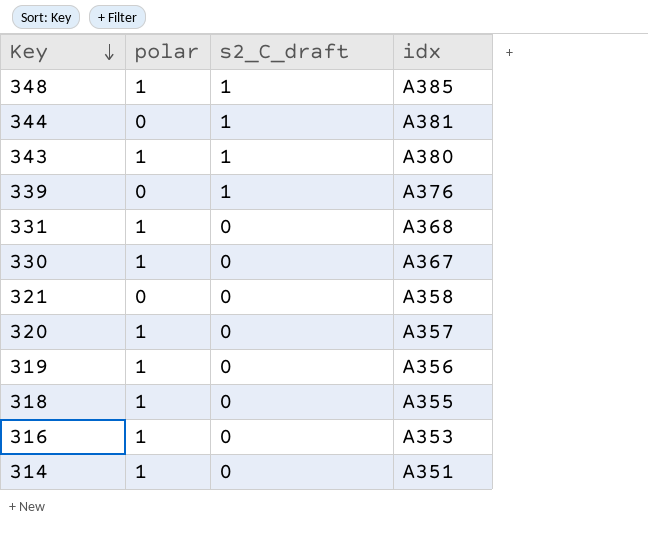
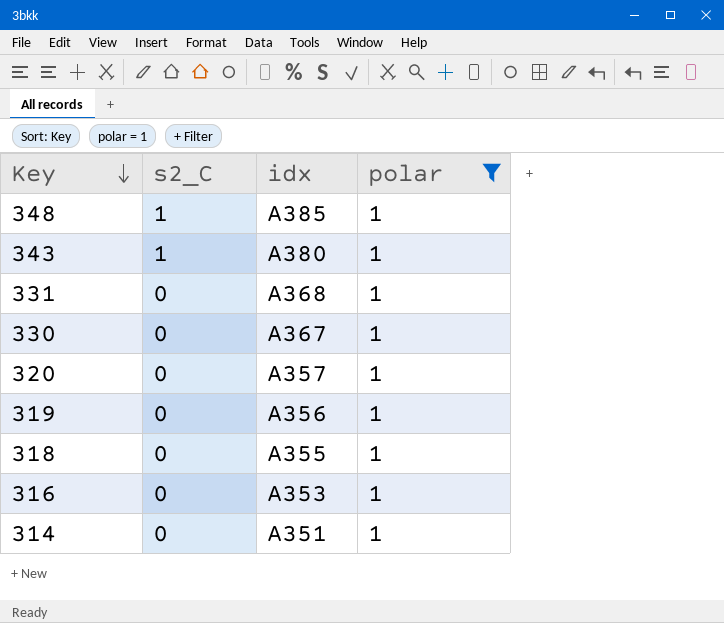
filter: none -> polar = 1
column name: s2_C_draft -> s2_C
column polar | position: 2 -> 4

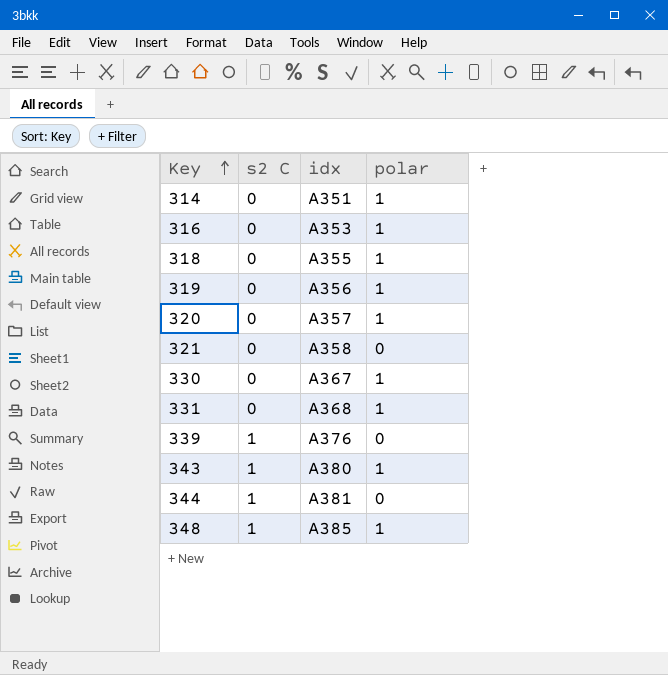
filter: polar = 1 -> none
row order: Key descending -> Key ascending
column name: s2_C -> s2 C

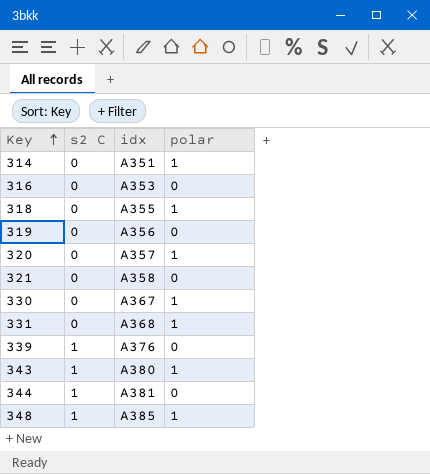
316 | polar: 1 -> 0
319 | polar: 1 -> 0

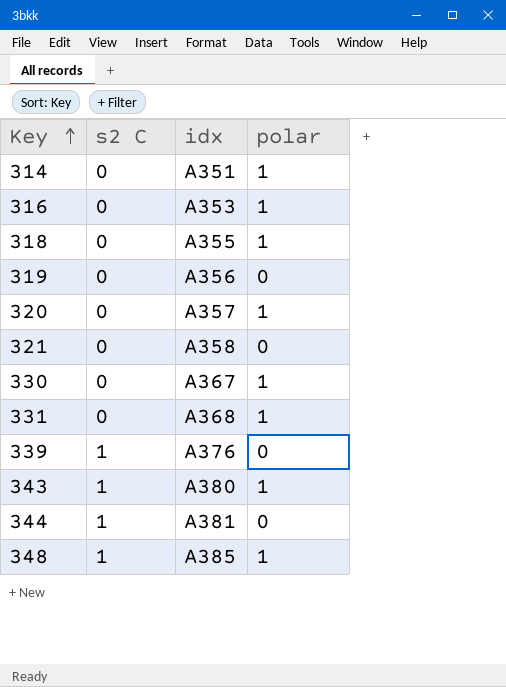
316 | polar: 0 -> 1

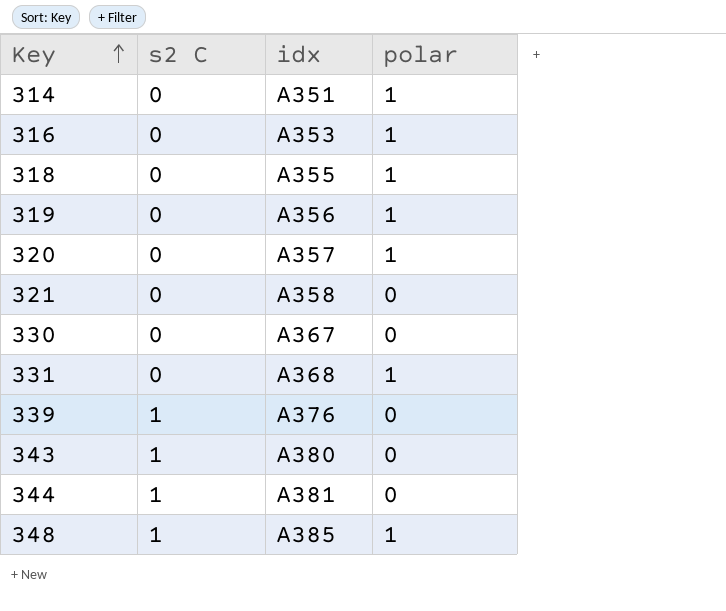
319 | polar: 0 -> 1
330 | polar: 1 -> 0
343 | polar: 1 -> 0

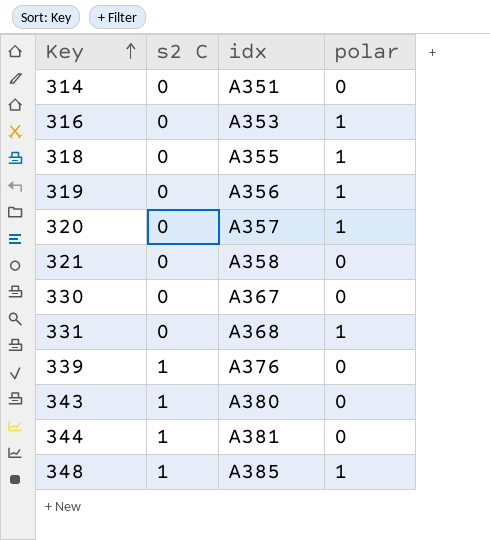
314 | polar: 1 -> 0

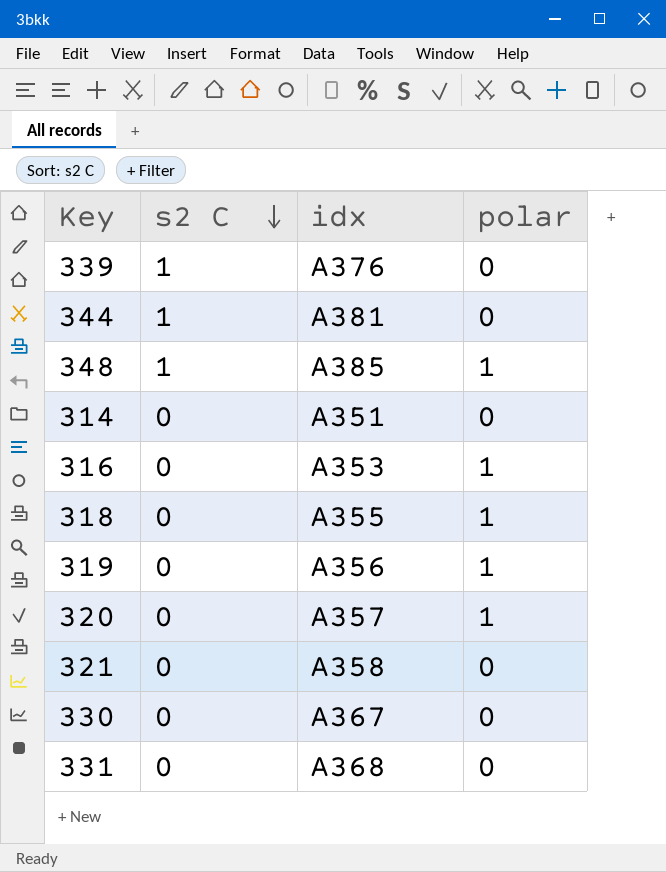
row order: Key ascending -> s2 C descending
row 343: 1 | A380 | 0 -> none
331 | polar: 1 -> 0

